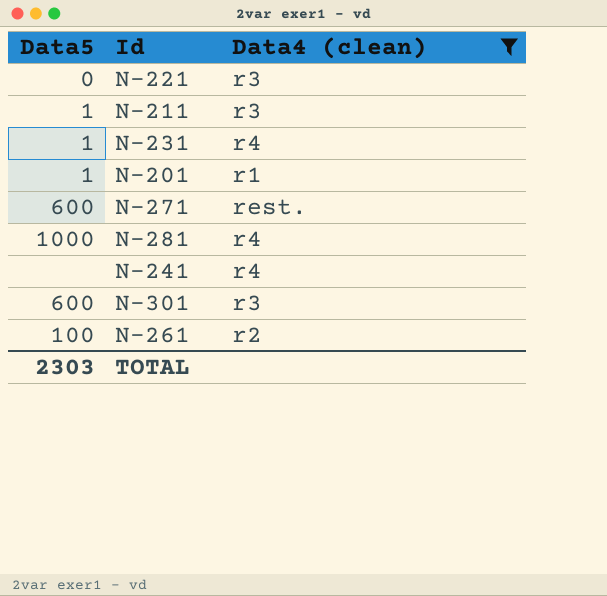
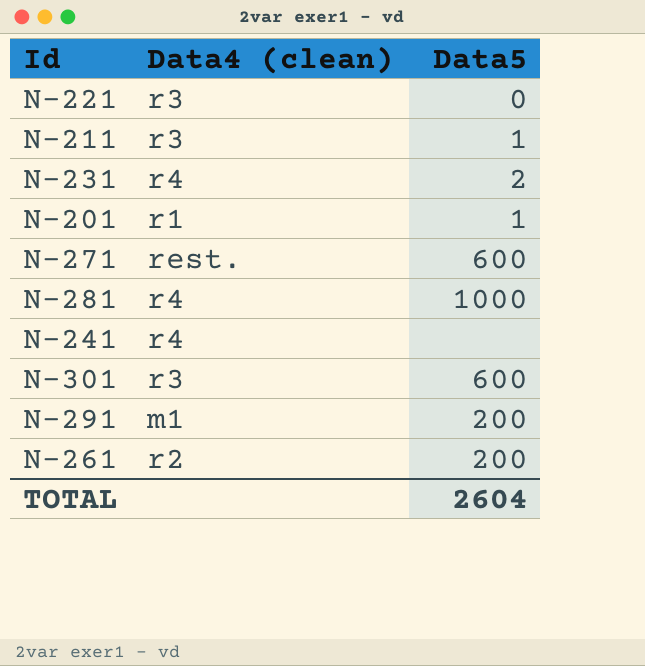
filter: Data4 (clean) != m1 -> none
column Data5 | position: 1 -> 3
N-231 | Data5: 1 -> 2
N-261 | Data5: 100 -> 200
TOTAL | Data5: 2303 -> 2604

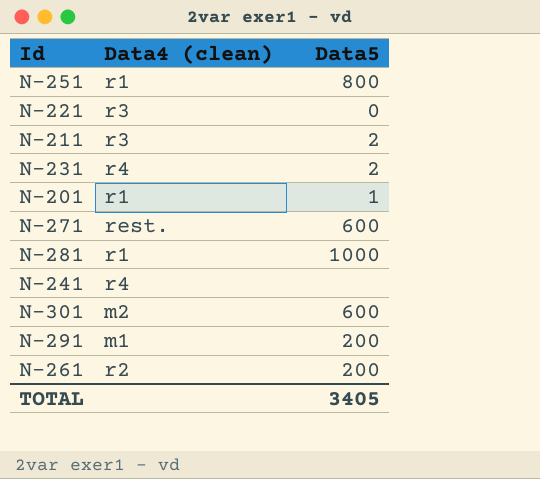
row N-251: none -> r1 | 800
N-211 | Data5: 1 -> 2
N-281 | Data4 (clean): r4 -> r1
N-301 | Data4 (clean): r3 -> m2
TOTAL | Data5: 2604 -> 3405

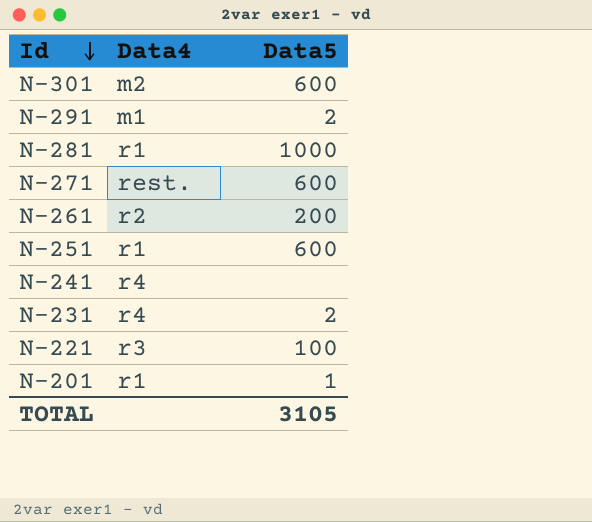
row order: none -> Id descending
column name: Data4 (clean) -> Data4
row N-211: r3 | 2 -> none
N-291 | Data5: 200 -> 2
N-251 | Data5: 800 -> 600
N-221 | Data5: 0 -> 100
TOTAL | Data5: 3405 -> 3105

